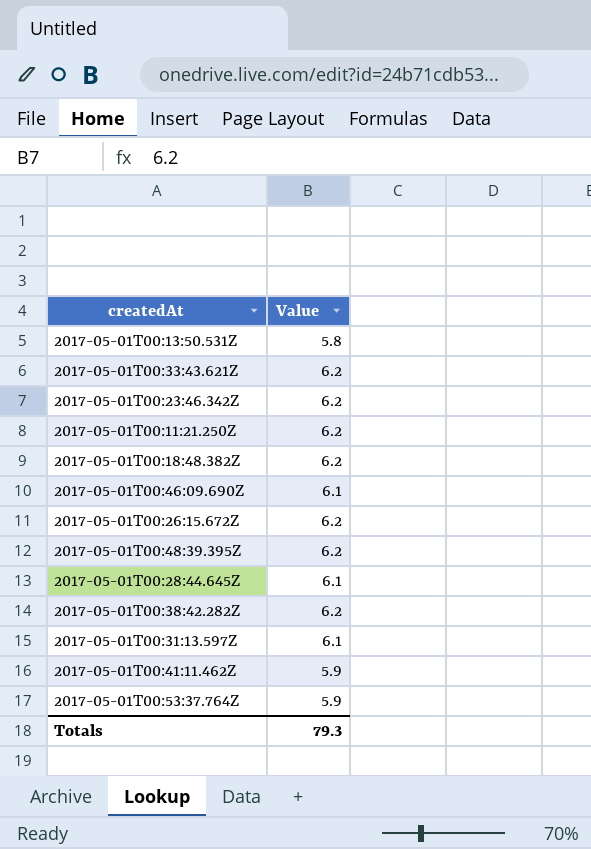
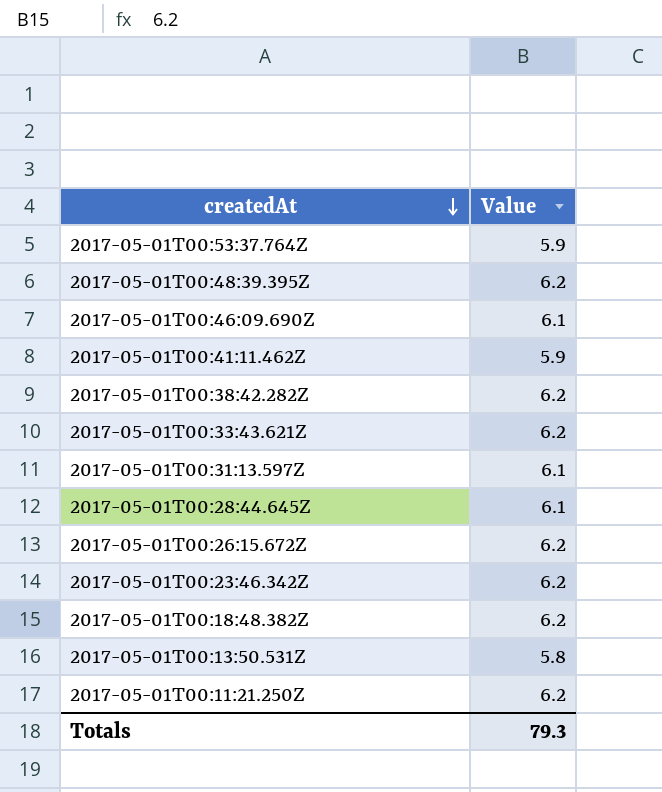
row order: none -> createdAt descending

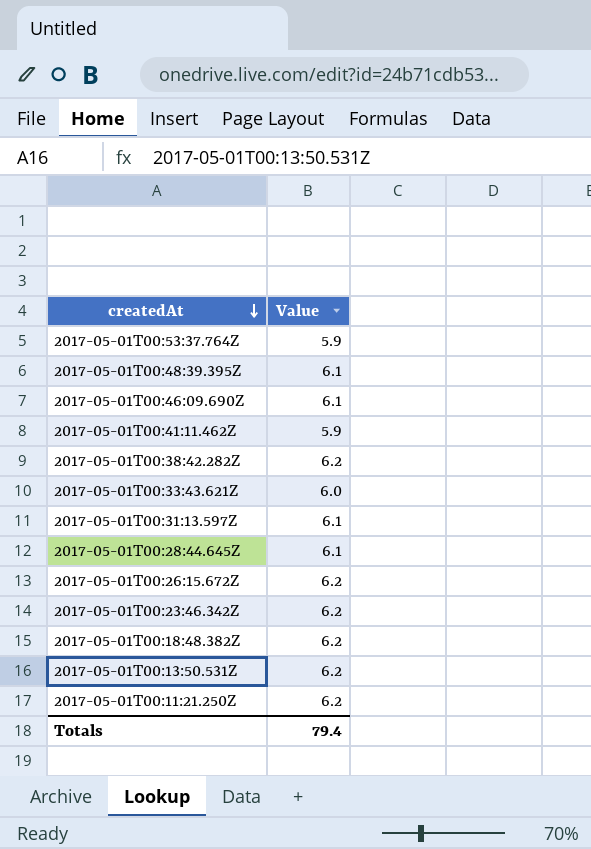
2017-05-01T00:48:39.395Z | Value: 6.2 -> 6.1
2017-05-01T00:33:43.621Z | Value: 6.2 -> 6.0
2017-05-01T00:13:50.531Z | Value: 5.8 -> 6.2
Totals | Value: 79.3 -> 79.4

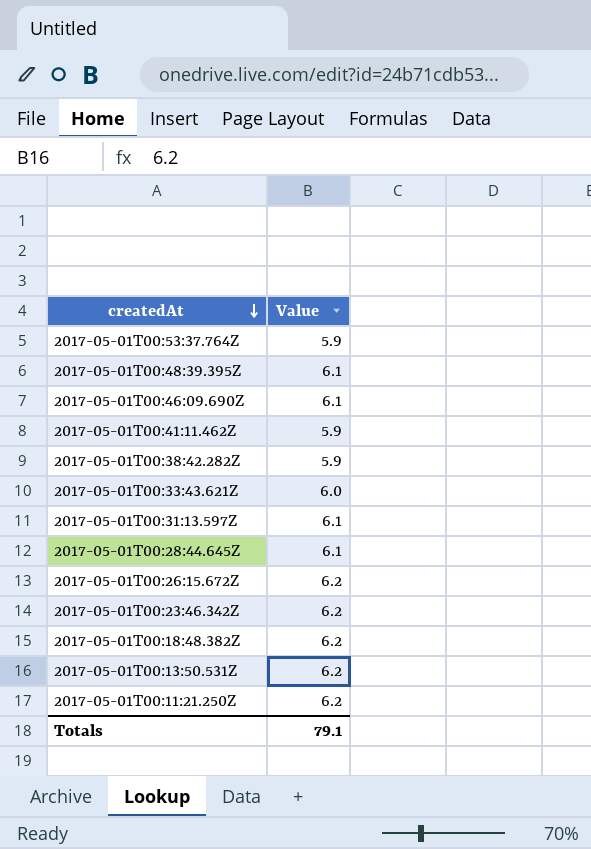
2017-05-01T00:38:42.282Z | Value: 6.2 -> 5.9
Totals | Value: 79.4 -> 79.1

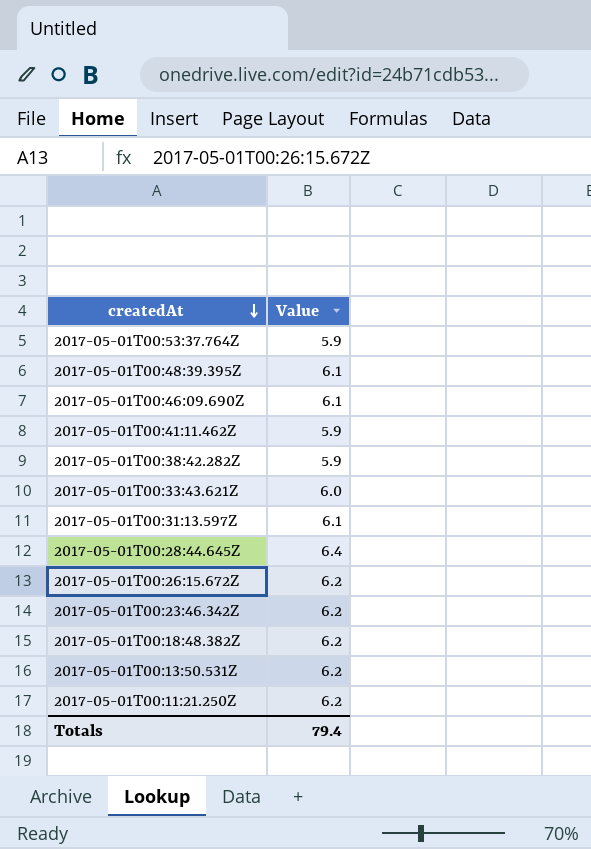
2017-05-01T00:28:44.645Z | Value: 6.1 -> 6.4
Totals | Value: 79.1 -> 79.4

